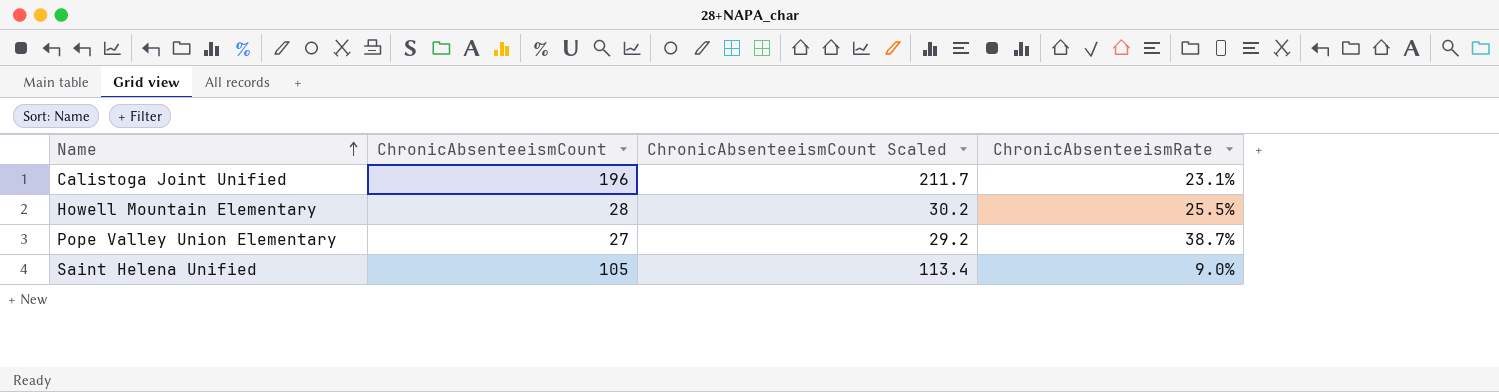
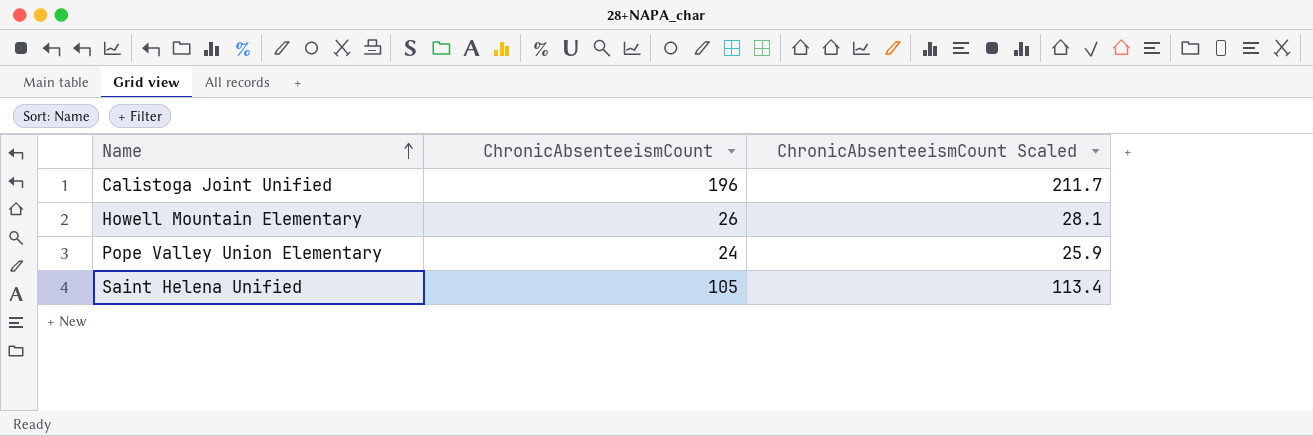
column ChronicAbsenteeismRate | position: 4 -> none
Howell Mountain Elementary | ChronicAbsenteeismCount: 28 -> 26
Howell Mountain Elementary | ChronicAbsenteeismCount Scaled: 30.2 -> 28.1
Pope Valley Union Elementary | ChronicAbsenteeismCount: 27 -> 24
Pope Valley Union Elementary | ChronicAbsenteeismCount Scaled: 29.2 -> 25.9

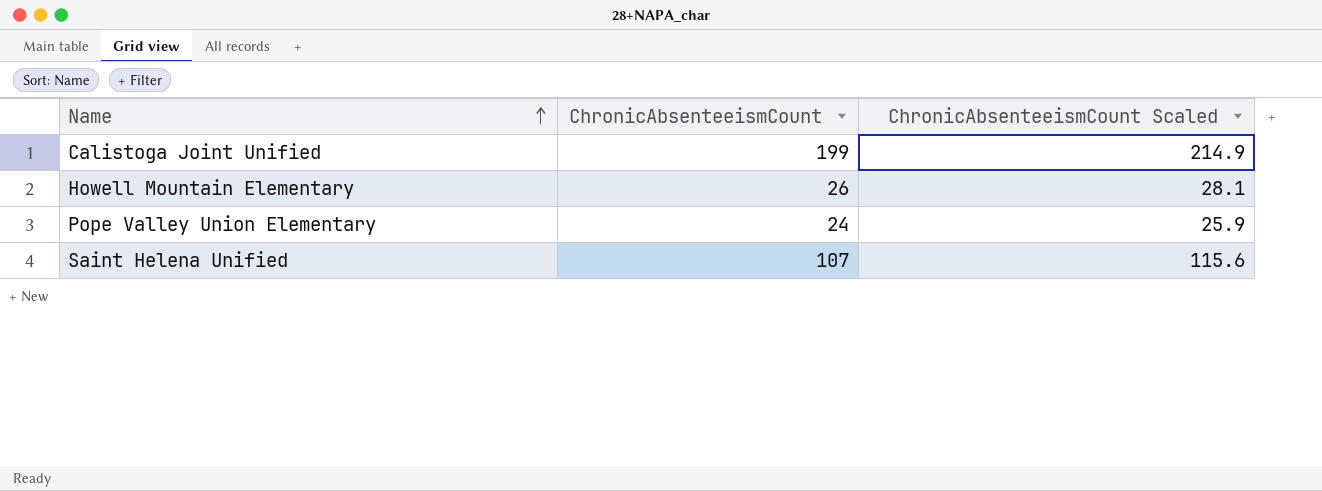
Calistoga Joint Unified | ChronicAbsenteeismCount: 196 -> 199
Calistoga Joint Unified | ChronicAbsenteeismCount Scaled: 211.7 -> 214.9
Saint Helena Unified | ChronicAbsenteeismCount: 105 -> 107
Saint Helena Unified | ChronicAbsenteeismCount Scaled: 113.4 -> 115.6

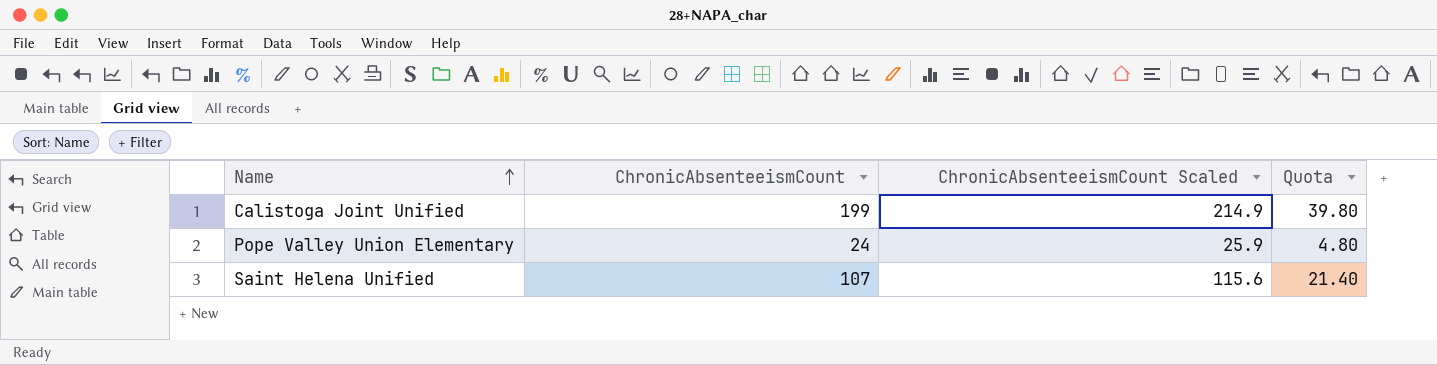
column Quota | formula: none -> [ChronicAbsenteeismCount] * 0.2
row Howell Mountain Elementary: 26 | 28.1 -> none

